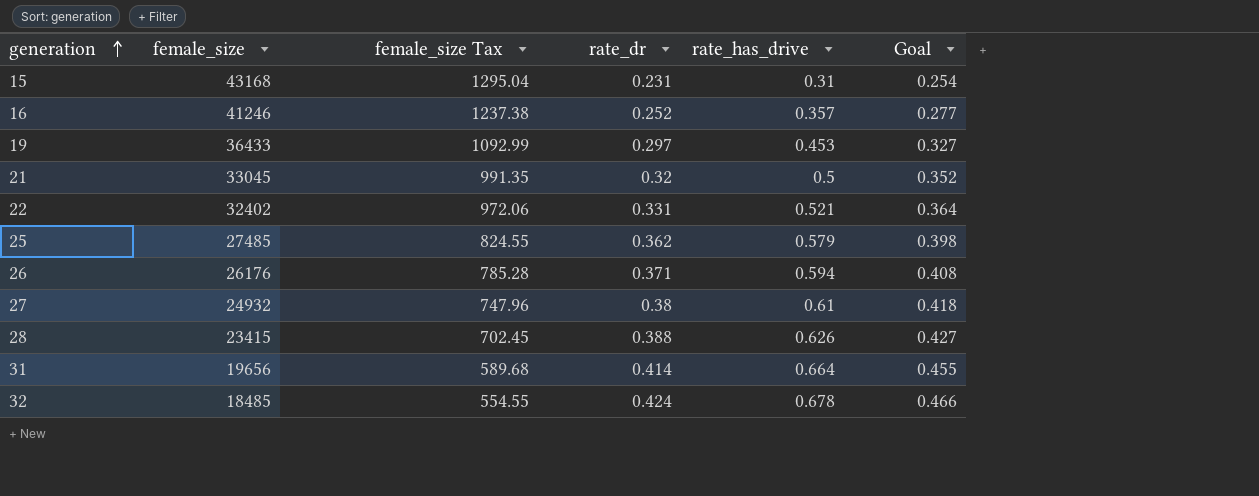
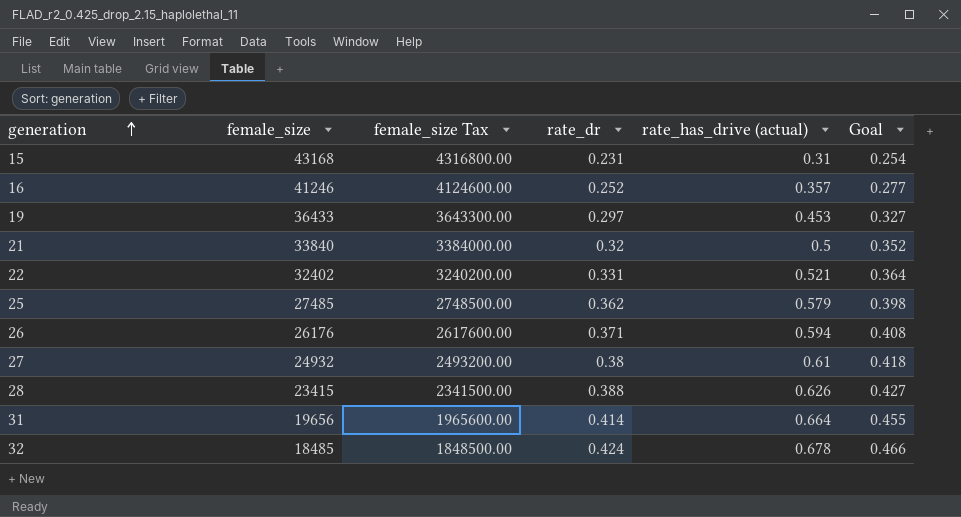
column female_size Tax | formula: [female_size] * 0.03 -> [female_size] * 100
column name: rate_has_drive -> rate_has_drive (actual)
21 | female_size: 33045 -> 33840

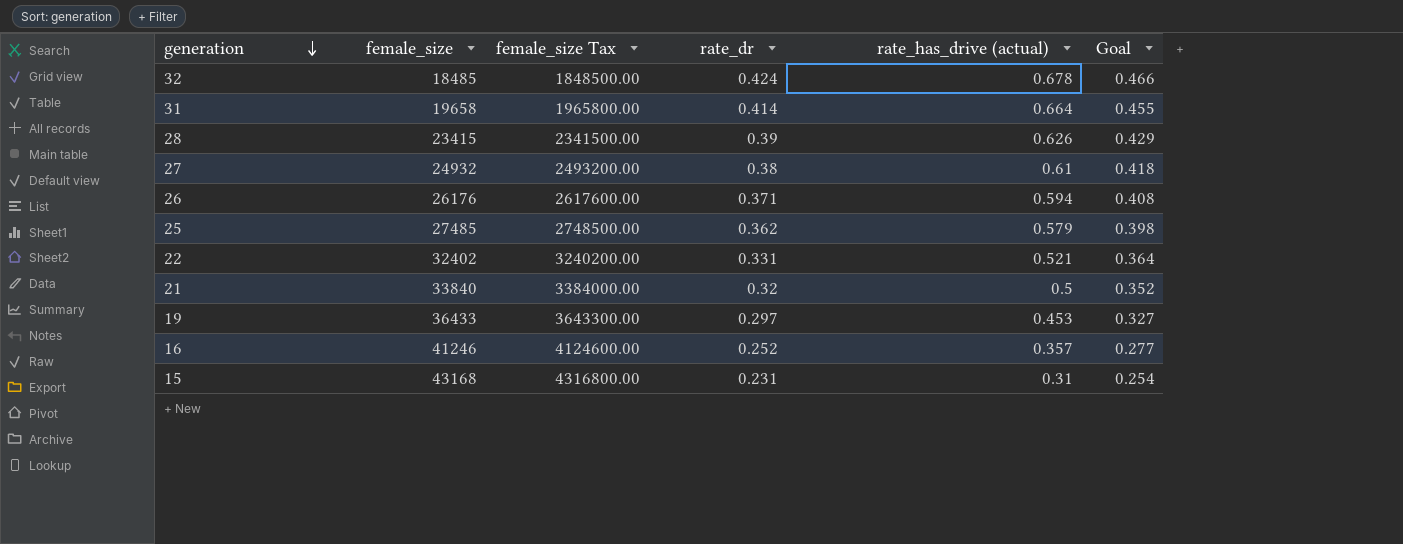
row order: generation ascending -> generation descending
31 | female_size: 19656 -> 19658
31 | female_size Tax: 1965600.00 -> 1965800.00
28 | rate_dr: 0.388 -> 0.39
28 | Goal: 0.427 -> 0.429

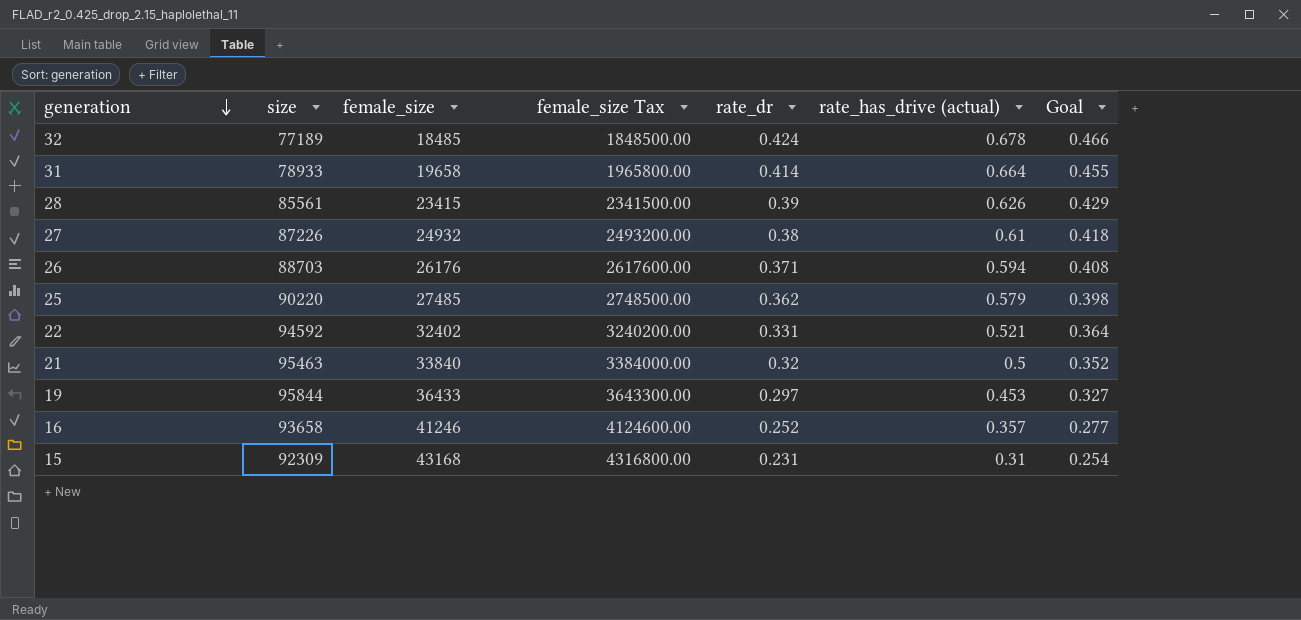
column size | position: none -> 2

